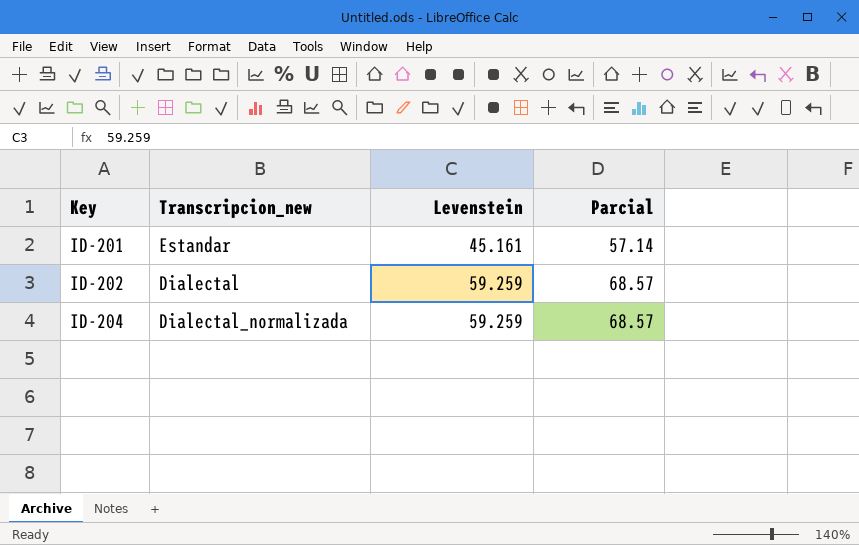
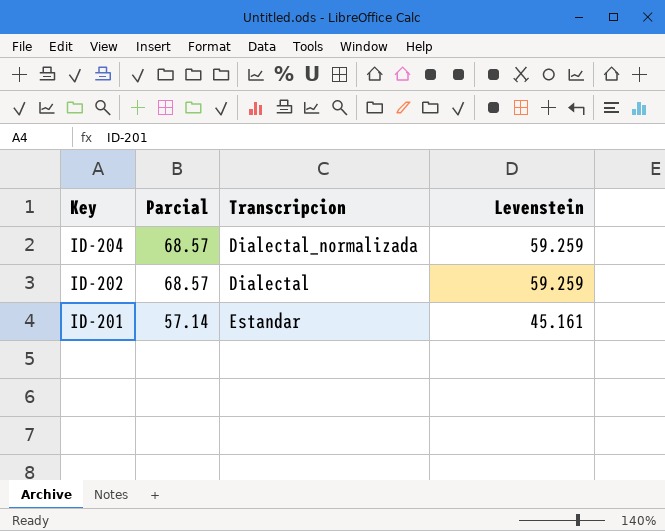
row order: Key ascending -> Key descending
column Parcial | position: 4 -> 2
column name: Transcripcion_new -> Transcripcion

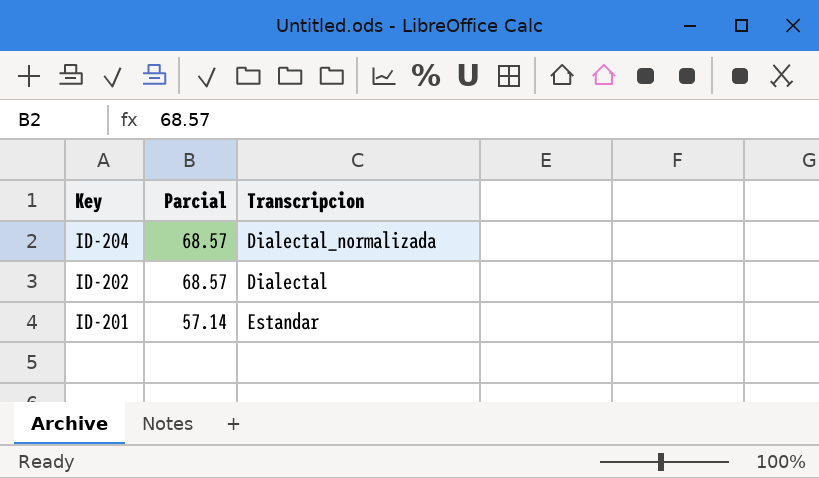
column Levenstein | position: 4 -> none

